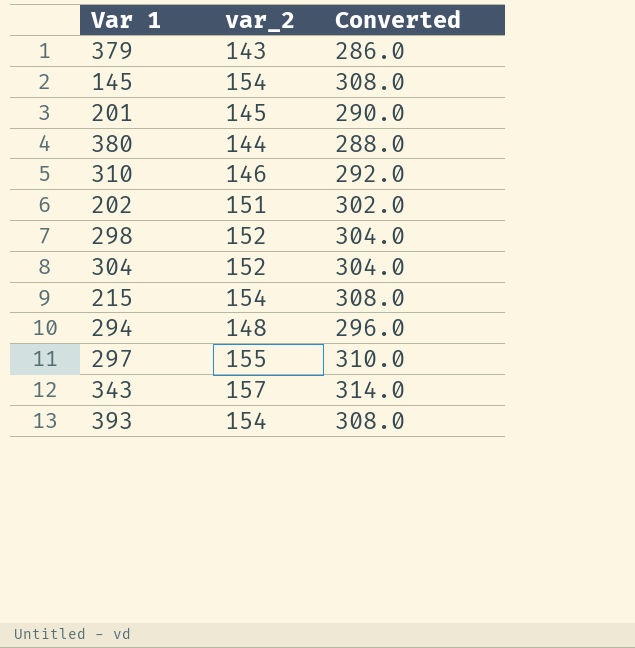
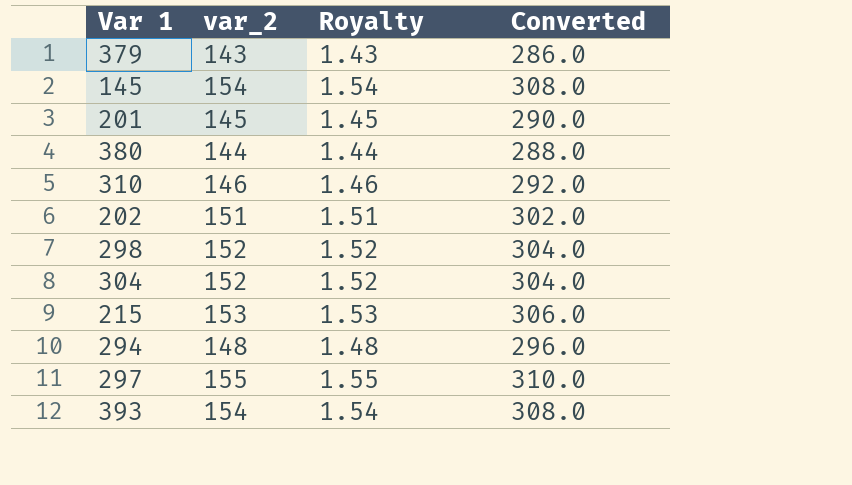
column Royalty | formula: none -> [var_2] * 0.01
row 343: 157 | 314.0 -> none
215 | var_2: 154 -> 153
215 | Converted: 308.0 -> 306.0

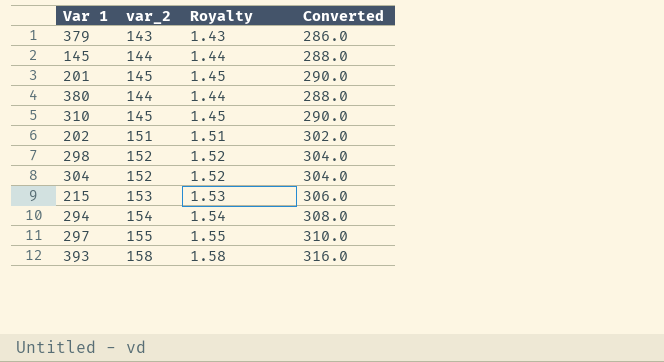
145 | var_2: 154 -> 144
145 | Royalty: 1.54 -> 1.44
145 | Converted: 308.0 -> 288.0
310 | var_2: 146 -> 145
310 | Royalty: 1.46 -> 1.45
310 | Converted: 292.0 -> 290.0
294 | var_2: 148 -> 154
294 | Royalty: 1.48 -> 1.54
294 | Converted: 296.0 -> 308.0
393 | var_2: 154 -> 158
393 | Royalty: 1.54 -> 1.58
393 | Converted: 308.0 -> 316.0

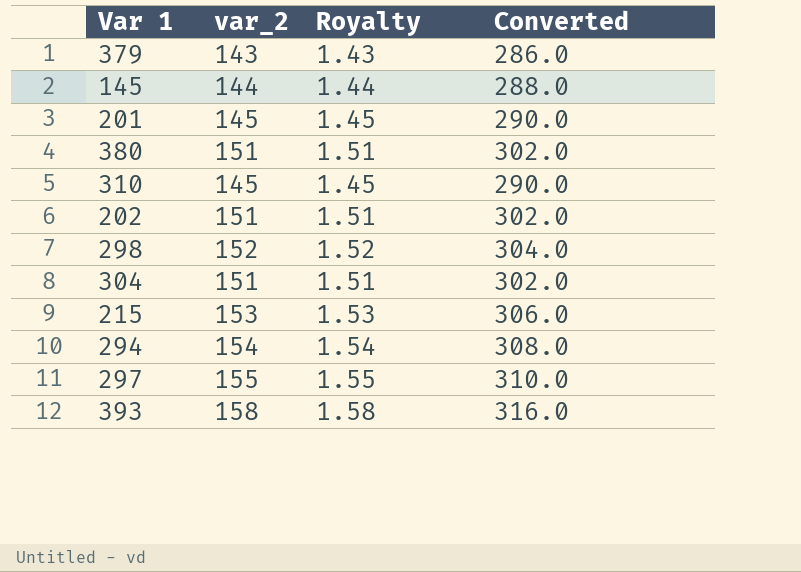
380 | var_2: 144 -> 151
380 | Royalty: 1.44 -> 1.51
380 | Converted: 288.0 -> 302.0
304 | var_2: 152 -> 151
304 | Royalty: 1.52 -> 1.51
304 | Converted: 304.0 -> 302.0

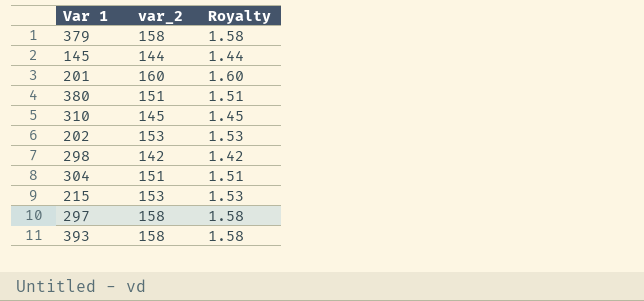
column Converted | formula: [var_2] * 2 -> none
row 294: 154 | 1.54 | 308.0 -> none
379 | var_2: 143 -> 158
379 | Royalty: 1.43 -> 1.58
201 | var_2: 145 -> 160
201 | Royalty: 1.45 -> 1.60
202 | var_2: 151 -> 153
202 | Royalty: 1.51 -> 1.53
298 | var_2: 152 -> 142
298 | Royalty: 1.52 -> 1.42
297 | var_2: 155 -> 158
297 | Royalty: 1.55 -> 1.58

